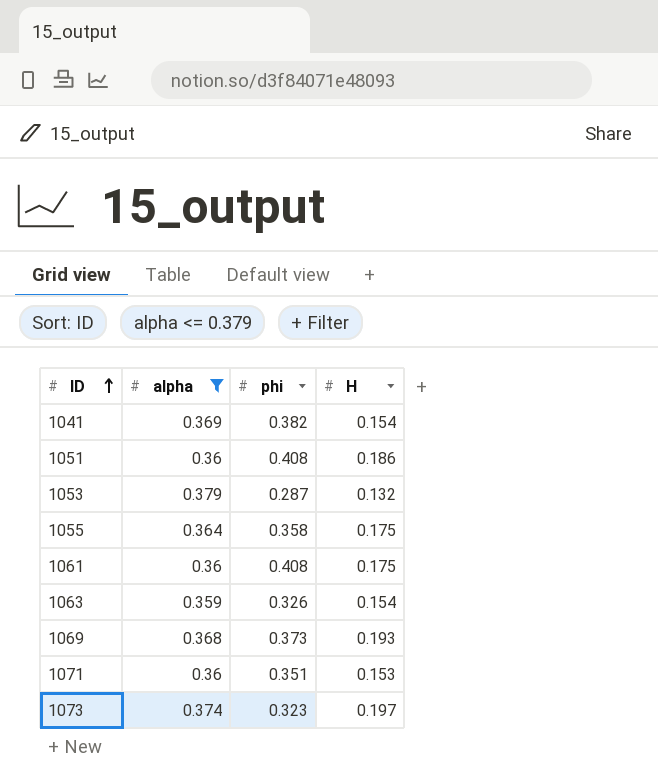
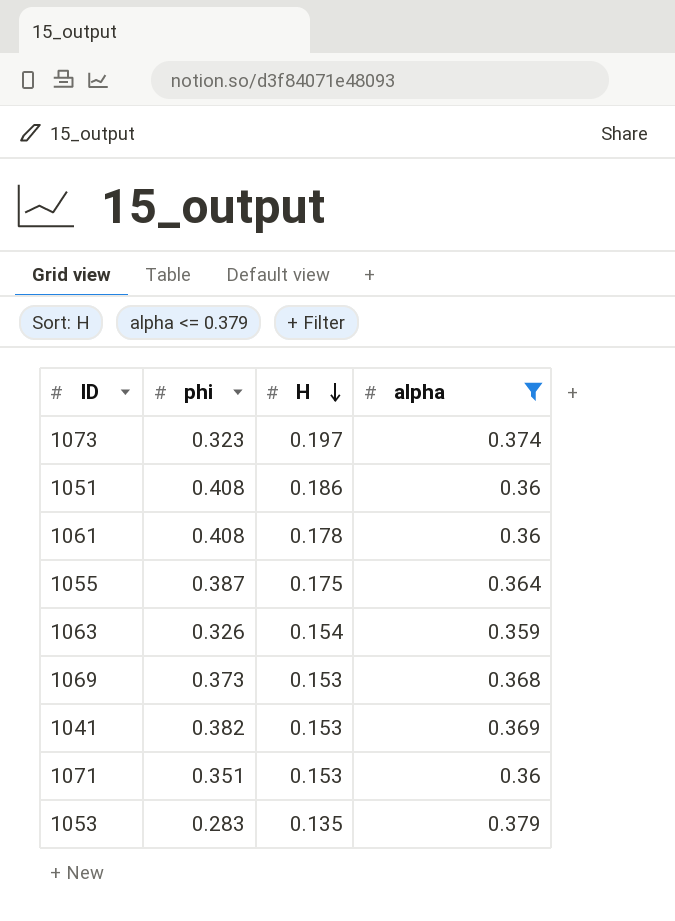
row order: ID ascending -> H descending
column alpha | position: 2 -> 4
1061 | H: 0.175 -> 0.178
1055 | phi: 0.358 -> 0.387
1069 | H: 0.193 -> 0.153
1041 | H: 0.154 -> 0.153
1053 | phi: 0.287 -> 0.283
1053 | H: 0.132 -> 0.135

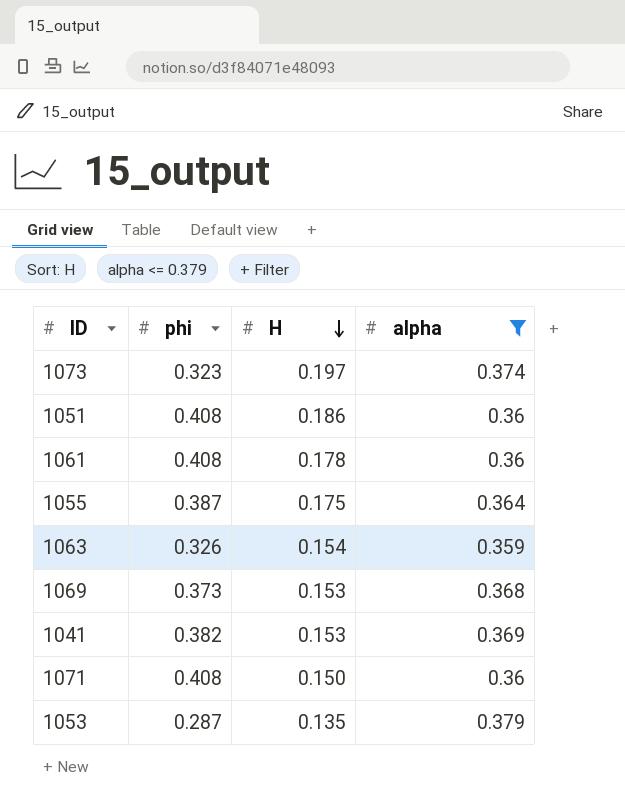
1071 | phi: 0.351 -> 0.408
1071 | H: 0.153 -> 0.150
1053 | phi: 0.283 -> 0.287

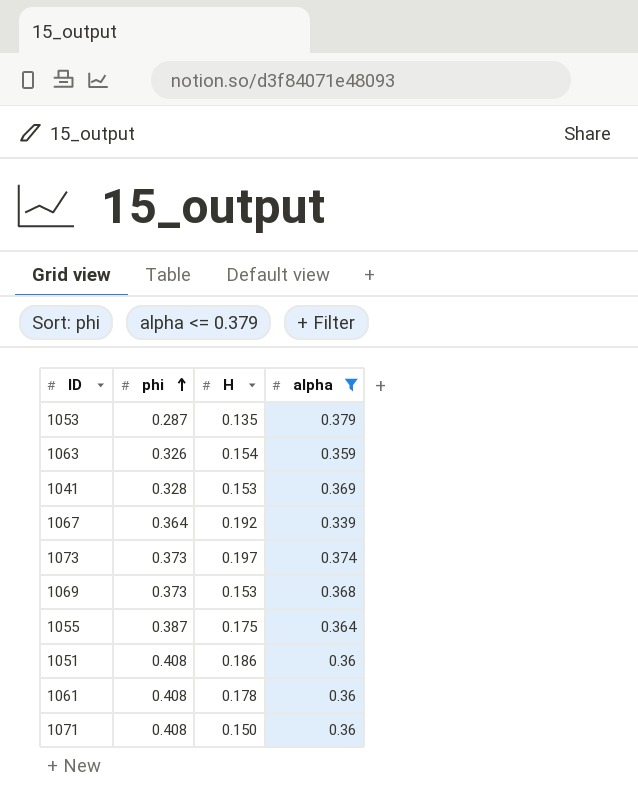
row order: H descending -> phi ascending
1041 | phi: 0.382 -> 0.328
row 1067: none -> 0.364 | 0.192 | 0.339
1073 | phi: 0.323 -> 0.373

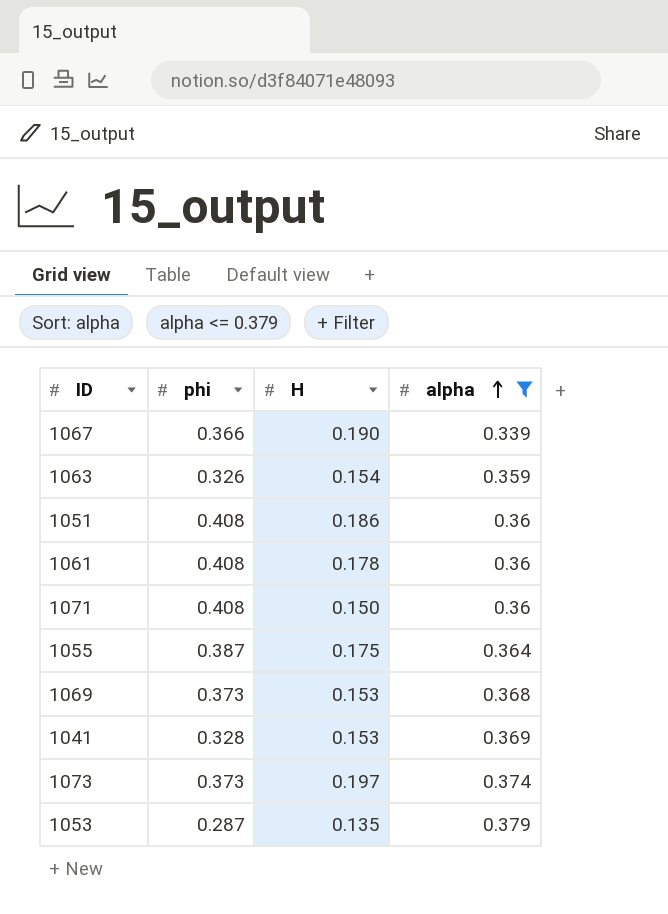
row order: phi ascending -> alpha ascending
1067 | phi: 0.364 -> 0.366
1067 | H: 0.192 -> 0.190

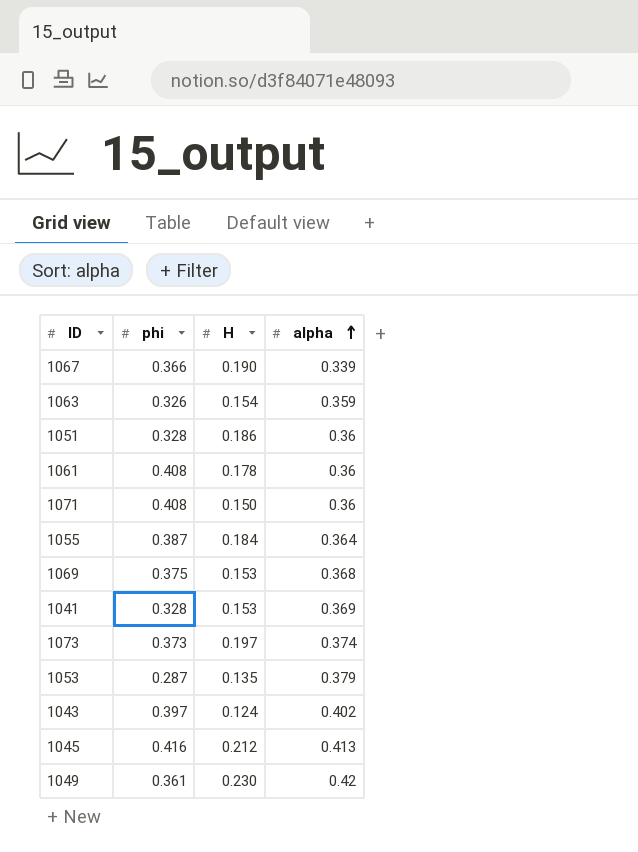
filter: alpha <= 0.379 -> none
1051 | phi: 0.408 -> 0.328
1055 | H: 0.175 -> 0.184
1069 | phi: 0.373 -> 0.375

